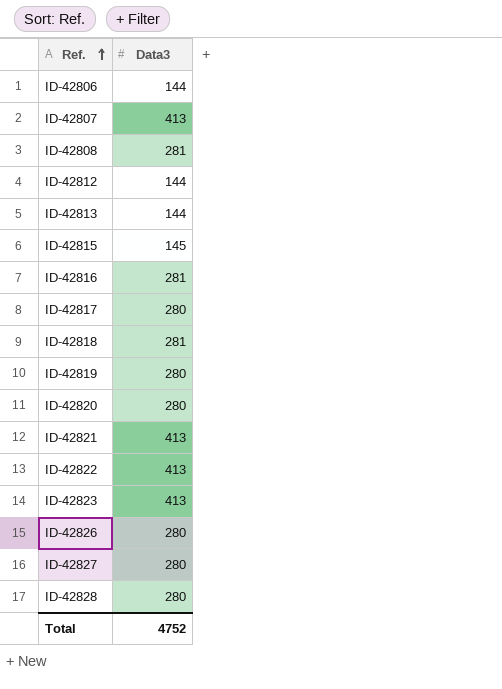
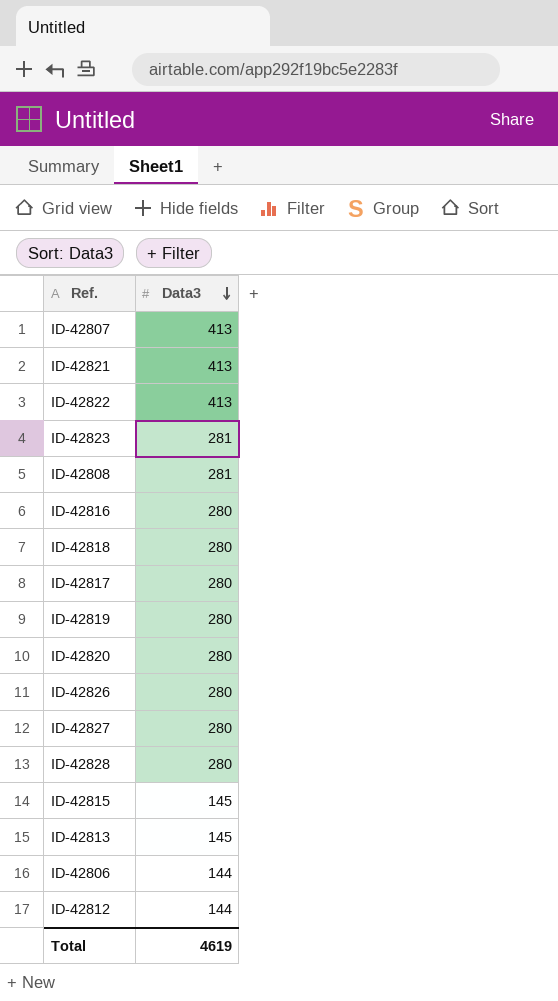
row order: Ref. ascending -> Data3 descending
ID-42823 | Data3: 413 -> 281
ID-42816 | Data3: 281 -> 280
ID-42818 | Data3: 281 -> 280
ID-42813 | Data3: 144 -> 145
Total | Data3: 4752 -> 4619

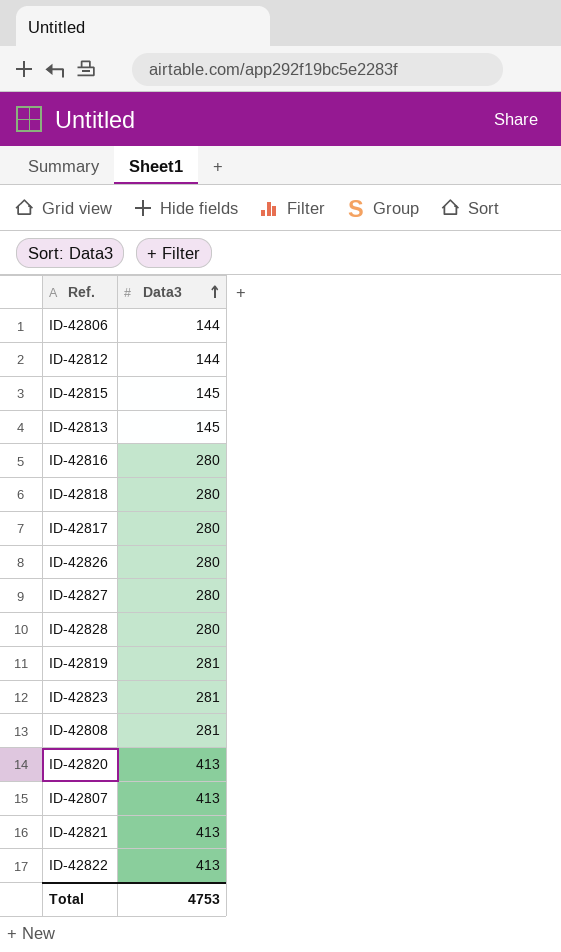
row order: Data3 descending -> Data3 ascending
ID-42819 | Data3: 280 -> 281
ID-42820 | Data3: 280 -> 413
Total | Data3: 4619 -> 4753

